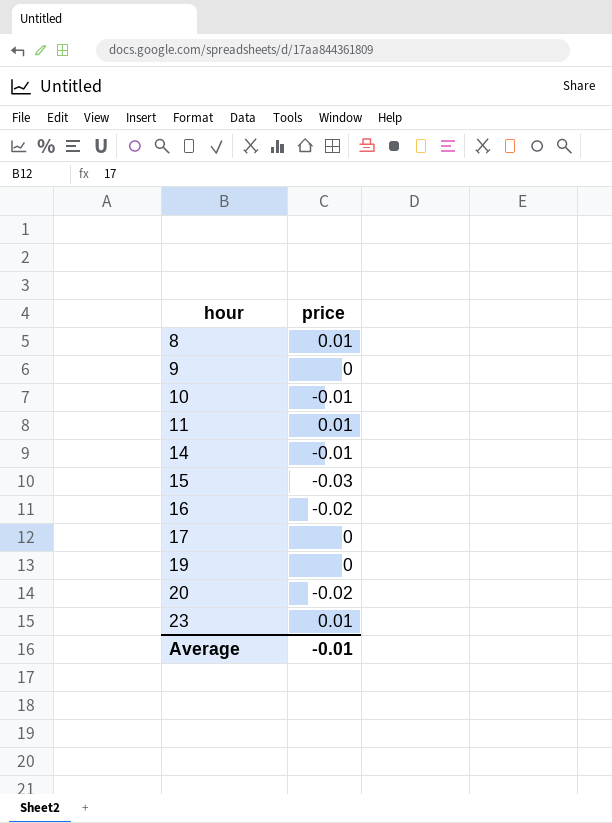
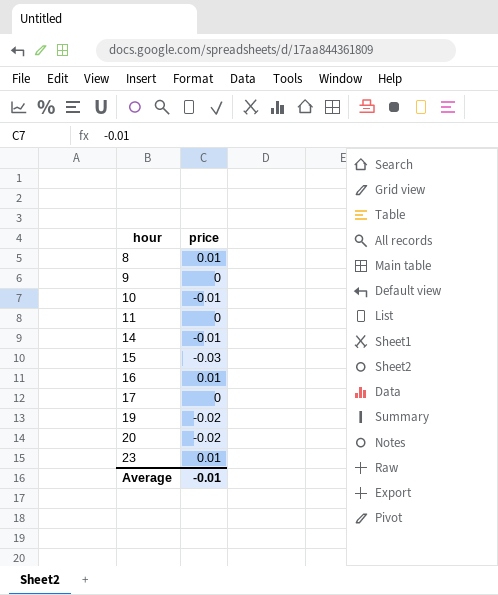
11 | price: 0.01 -> 0
16 | price: -0.02 -> 0.01
19 | price: 0 -> -0.02

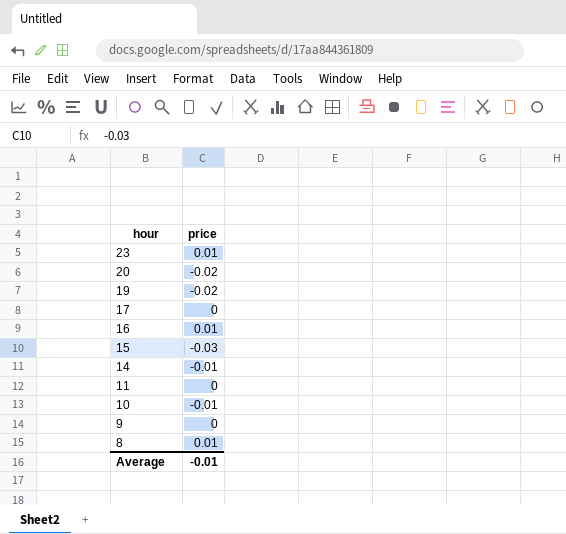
row order: hour ascending -> hour descending

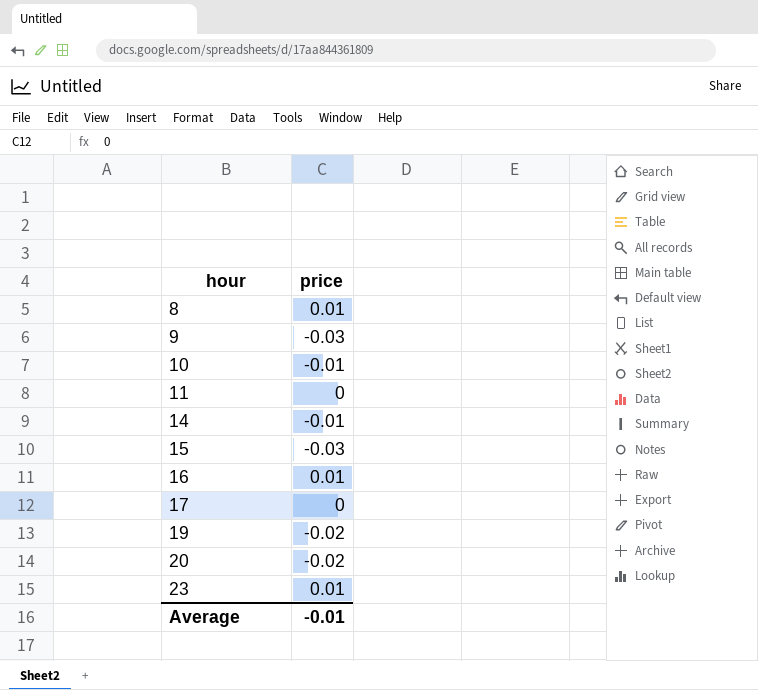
row order: hour descending -> hour ascending
9 | price: 0 -> -0.03

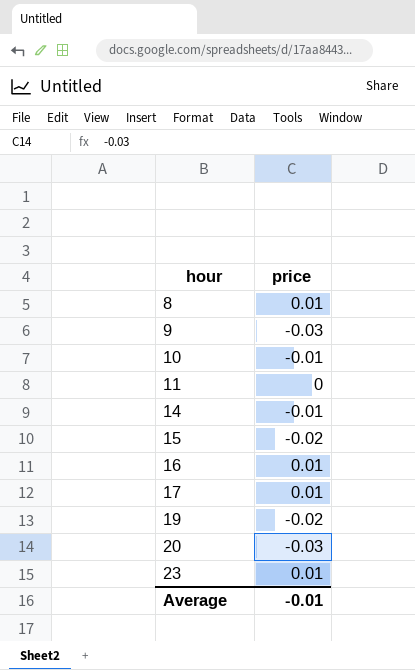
15 | price: -0.03 -> -0.02
17 | price: 0 -> 0.01
20 | price: -0.02 -> -0.03

